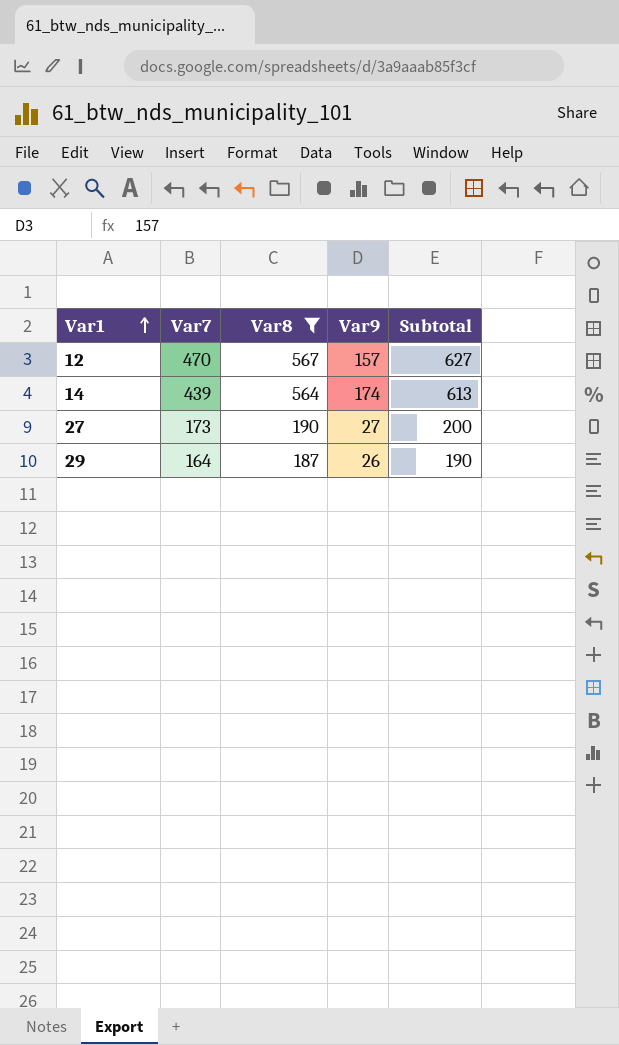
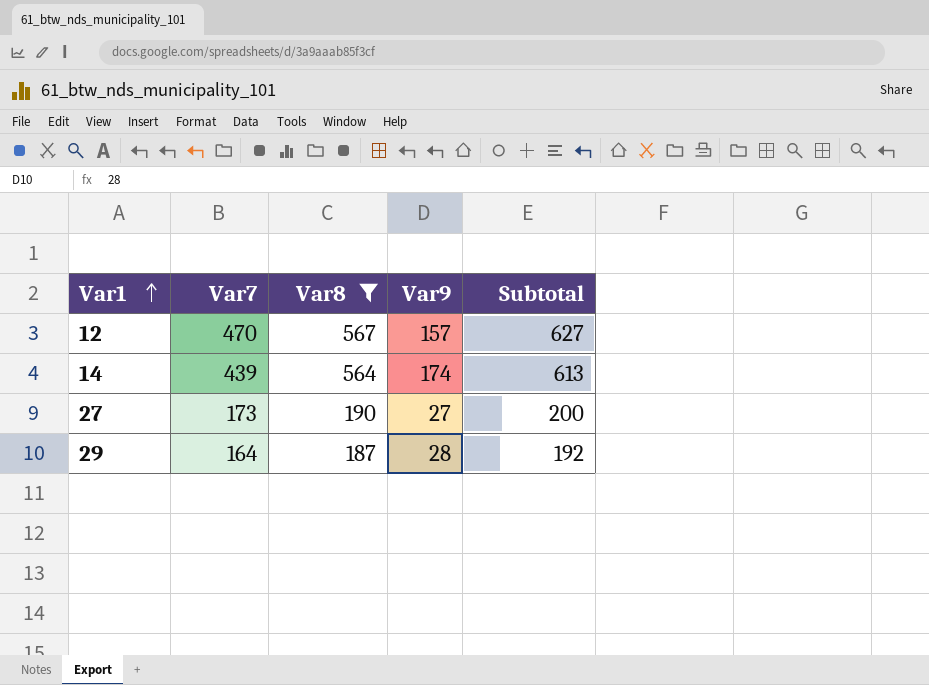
29 | Var9: 26 -> 28
29 | Subtotal: 190 -> 192

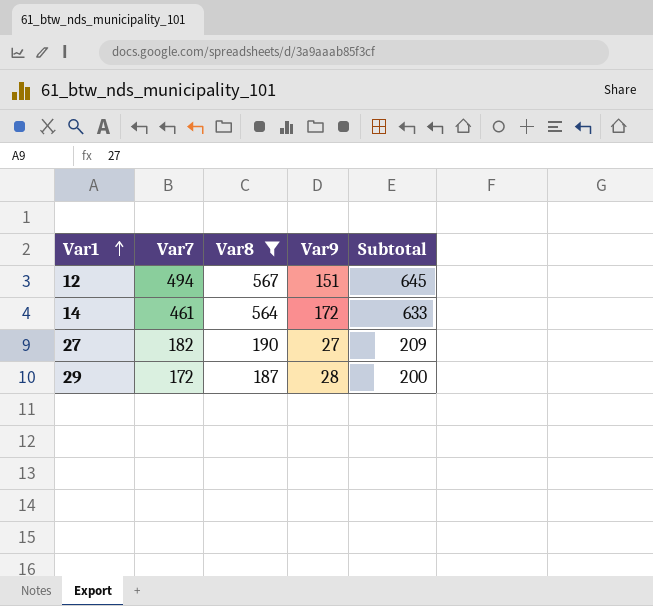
12 | Var7: 470 -> 494
12 | Var9: 157 -> 151
12 | Subtotal: 627 -> 645
14 | Var7: 439 -> 461
14 | Var9: 174 -> 172
14 | Subtotal: 613 -> 633
27 | Var7: 173 -> 182
27 | Subtotal: 200 -> 209
29 | Var7: 164 -> 172
29 | Subtotal: 192 -> 200

